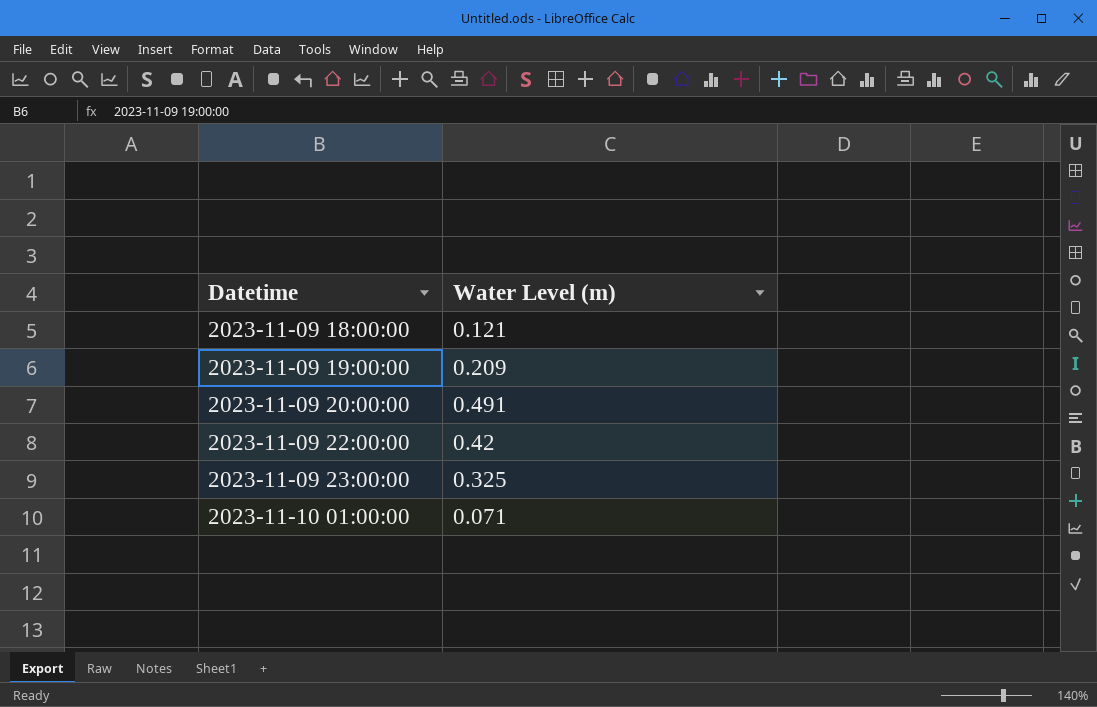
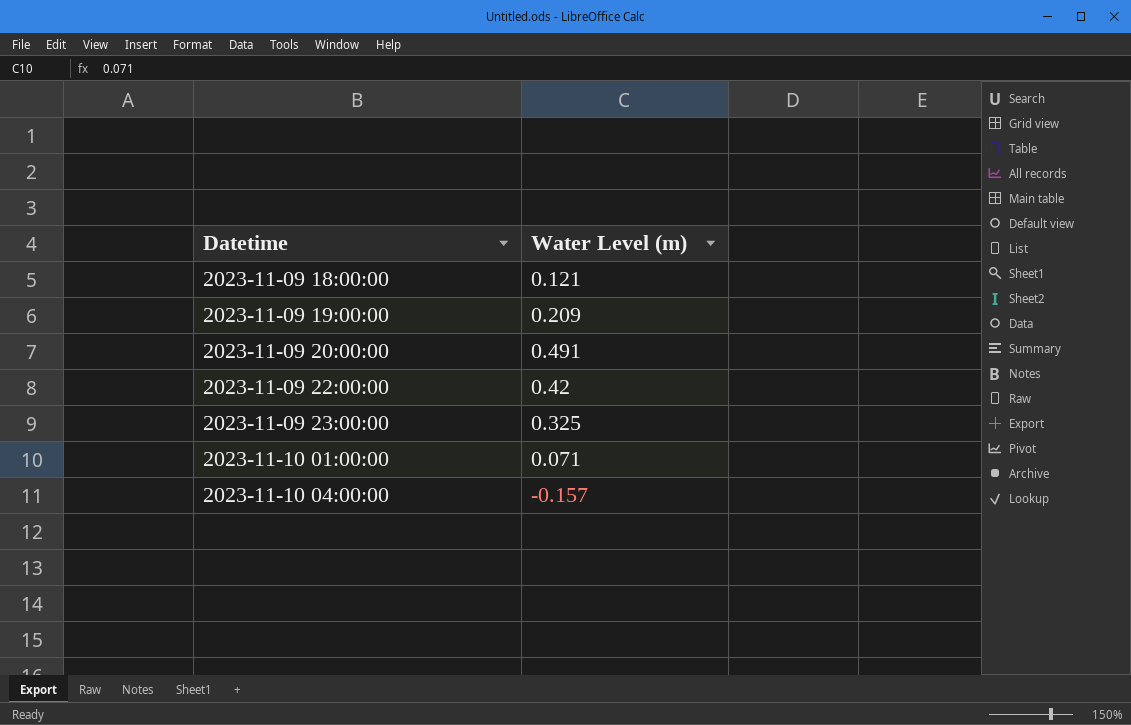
row 2023-11-10 04:00:00: none -> -0.157

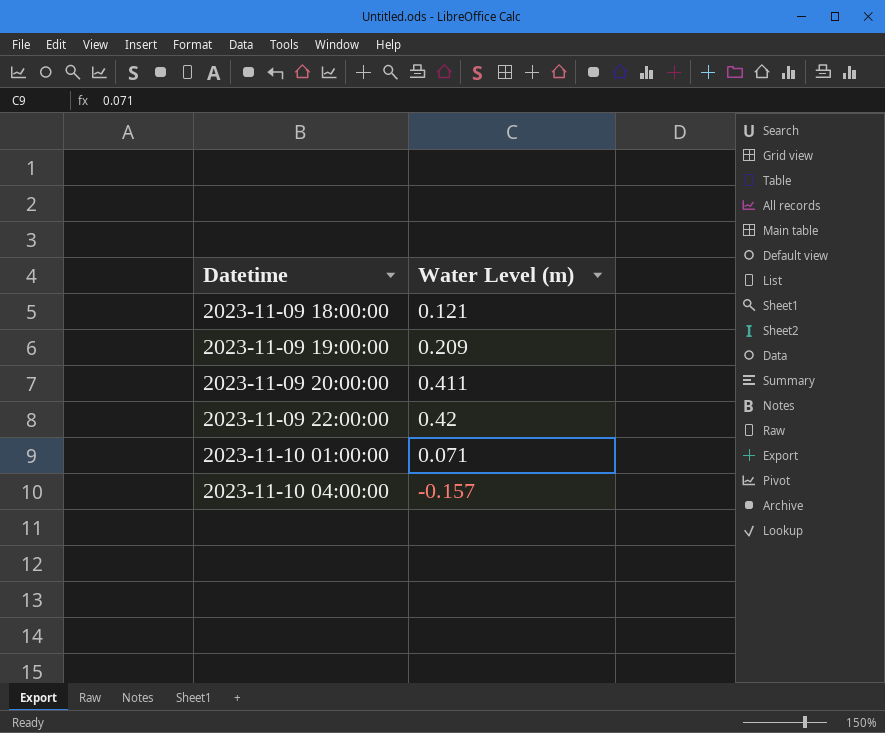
row 2023-11-09 23:00:00: 0.325 -> none
2023-11-09 20:00:00 | Water Level (m): 0.491 -> 0.411

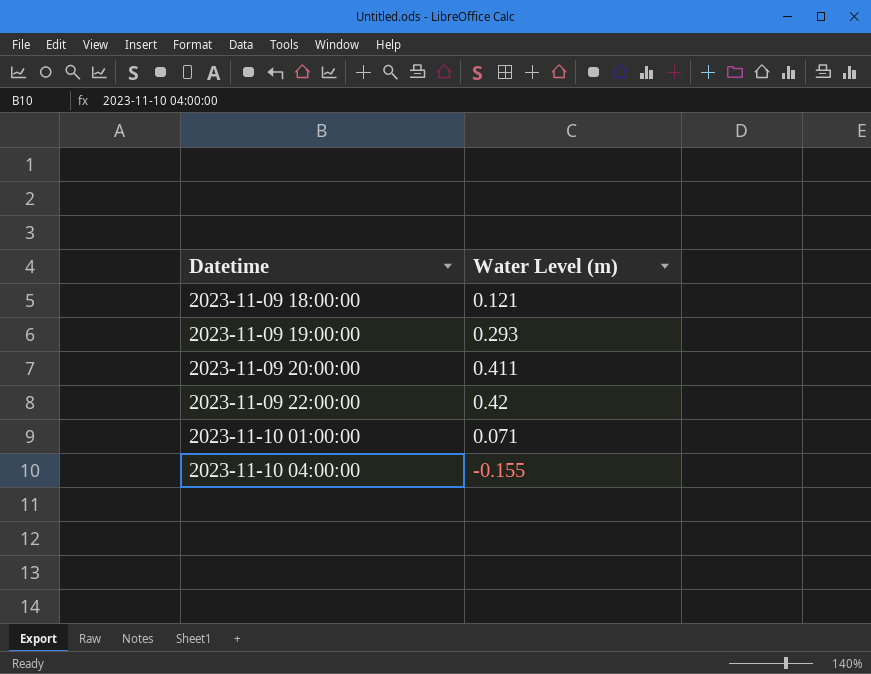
2023-11-09 19:00:00 | Water Level (m): 0.209 -> 0.293
2023-11-10 04:00:00 | Water Level (m): -0.157 -> -0.155

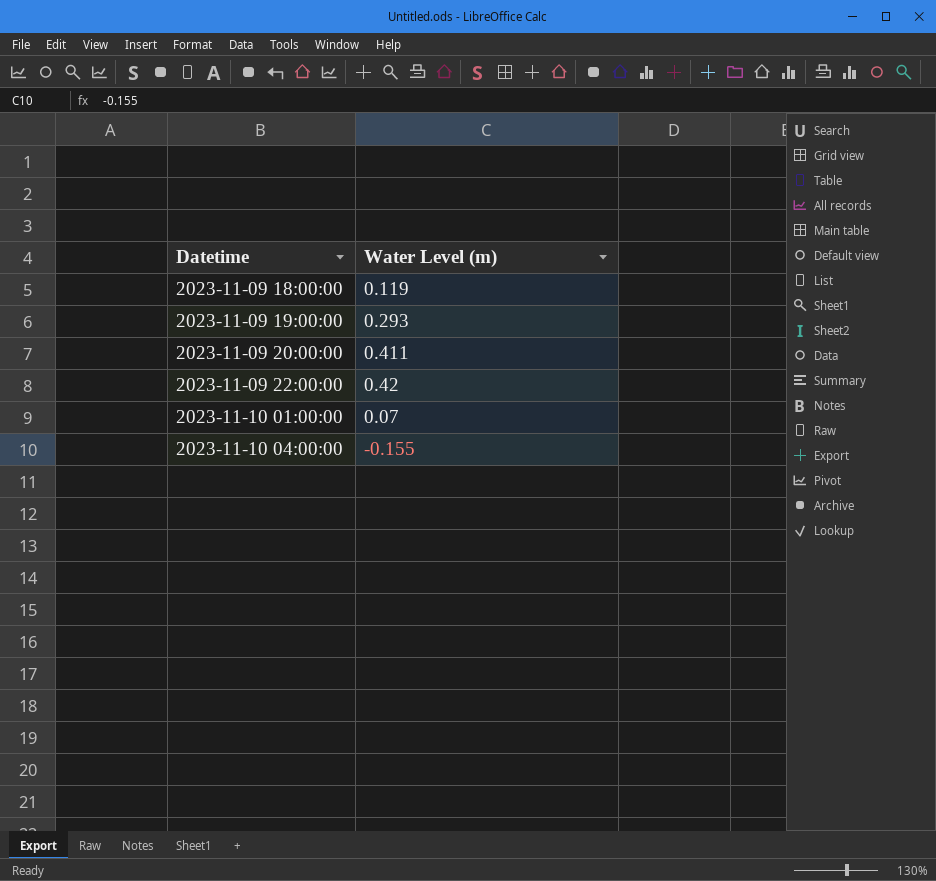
2023-11-09 18:00:00 | Water Level (m): 0.121 -> 0.119
2023-11-10 01:00:00 | Water Level (m): 0.071 -> 0.07

